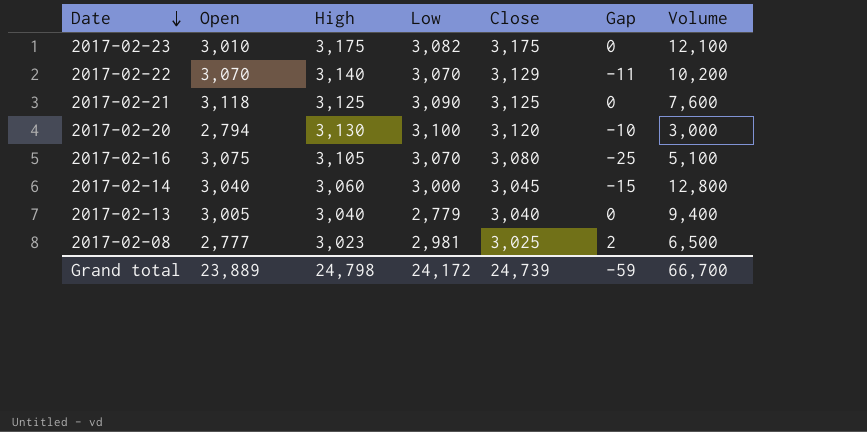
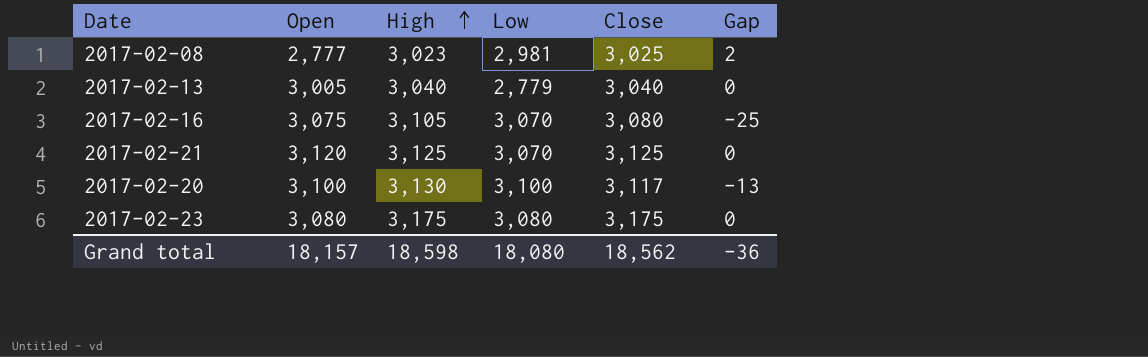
row order: Date descending -> High ascending
column Volume | position: 7 -> none
row 2017-02-22: 3,070 | 3,140 | 3,070 | 3,129 | -11 | 10,200 -> none
row 2017-02-14: 3,040 | 3,060 | 3,000 | 3,045 | -15 | 12,800 -> none
2017-02-21 | Open: 3,118 -> 3,120
2017-02-21 | Low: 3,090 -> 3,070
2017-02-20 | Open: 2,794 -> 3,100
2017-02-20 | Close: 3,120 -> 3,117
2017-02-20 | Gap: -10 -> -13
2017-02-23 | Open: 3,010 -> 3,080
2017-02-23 | Low: 3,082 -> 3,080
Grand total | Open: 23,889 -> 18,157
Grand total | High: 24,798 -> 18,598
Grand total | Low: 24,172 -> 18,080
Grand total | Close: 24,739 -> 18,562
Grand total | Gap: -59 -> -36

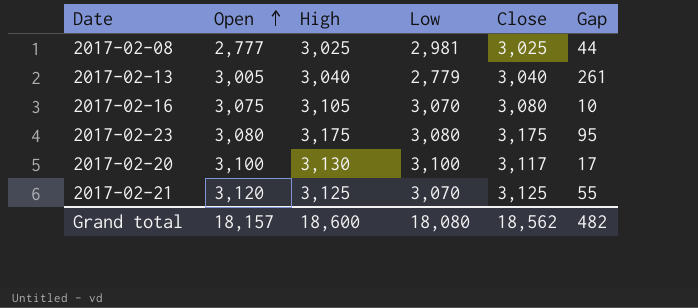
row order: High ascending -> Open ascending
column Gap | formula: [Close] - [High] -> [Close] - [Low]
2017-02-08 | High: 3,023 -> 3,025
Grand total | High: 18,598 -> 18,600
Grand total | Gap: -36 -> 482

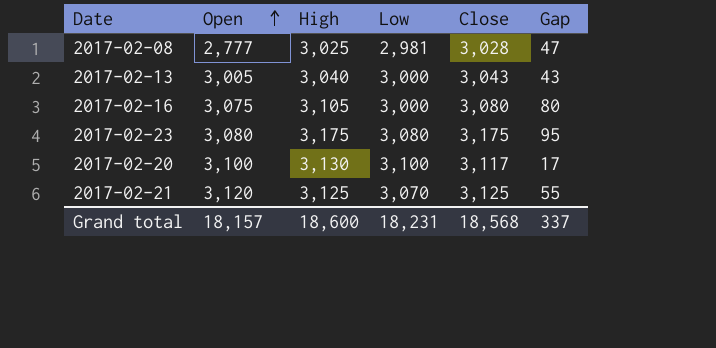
2017-02-08 | Close: 3,025 -> 3,028
2017-02-08 | Gap: 44 -> 47
2017-02-13 | Low: 2,779 -> 3,000
2017-02-13 | Close: 3,040 -> 3,043
2017-02-13 | Gap: 261 -> 43
2017-02-16 | Low: 3,070 -> 3,000
2017-02-16 | Gap: 10 -> 80
Grand total | Low: 18,080 -> 18,231
Grand total | Close: 18,562 -> 18,568
Grand total | Gap: 482 -> 337

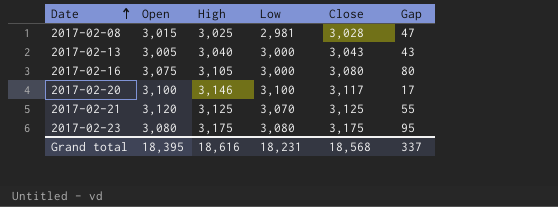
row order: Open ascending -> Date ascending
2017-02-08 | Open: 2,777 -> 3,015
2017-02-20 | High: 3,130 -> 3,146
Grand total | Open: 18,157 -> 18,395
Grand total | High: 18,600 -> 18,616

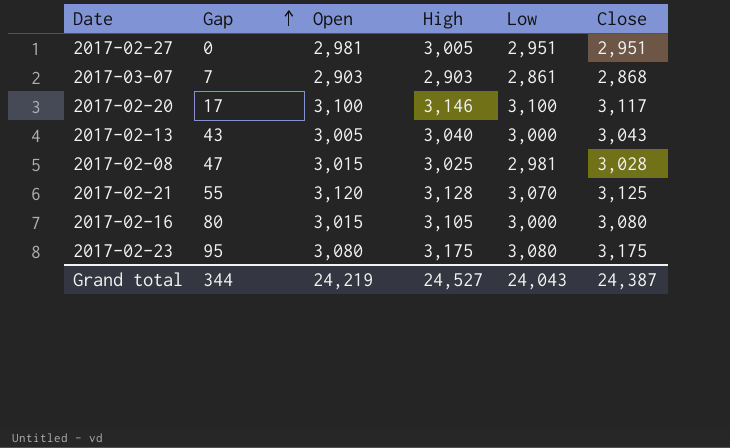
row order: Date ascending -> Gap ascending
column Gap | position: 6 -> 2
row 2017-02-27: none -> 0 | 2,981 | 3,005 | 2,951 | 2,951
row 2017-03-07: none -> 7 | 2,903 | 2,903 | 2,861 | 2,868
2017-02-21 | High: 3,125 -> 3,128
2017-02-16 | Open: 3,075 -> 3,015
Grand total | Gap: 337 -> 344
Grand total | Open: 18,395 -> 24,219
Grand total | High: 18,616 -> 24,527
Grand total | Low: 18,231 -> 24,043
Grand total | Close: 18,568 -> 24,387

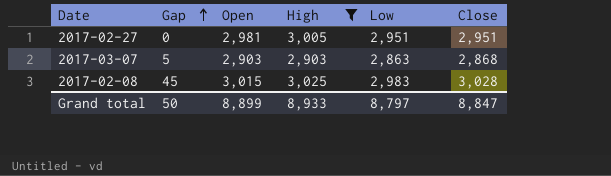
filter: none -> High <= 3,025
2017-03-07 | Gap: 7 -> 5
2017-03-07 | Low: 2,861 -> 2,863
2017-02-08 | Gap: 47 -> 45
2017-02-08 | Low: 2,981 -> 2,983
Grand total | Gap: 344 -> 50
Grand total | Open: 24,219 -> 8,899
Grand total | High: 24,527 -> 8,933
Grand total | Low: 24,043 -> 8,797
Grand total | Close: 24,387 -> 8,847

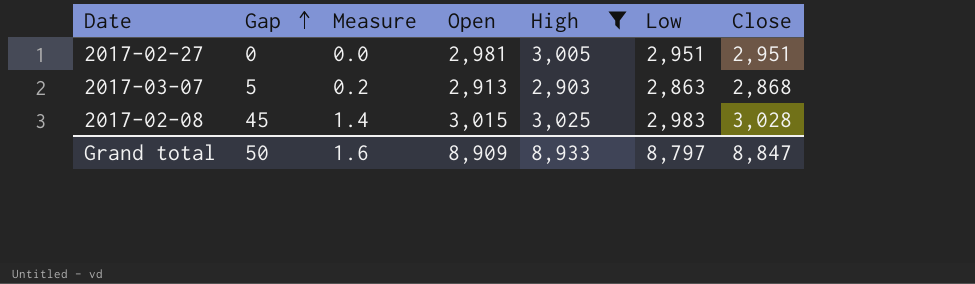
column Measure | formula: none -> [Gap] * 0.03
2017-03-07 | Open: 2,903 -> 2,913
Grand total | Open: 8,899 -> 8,909

